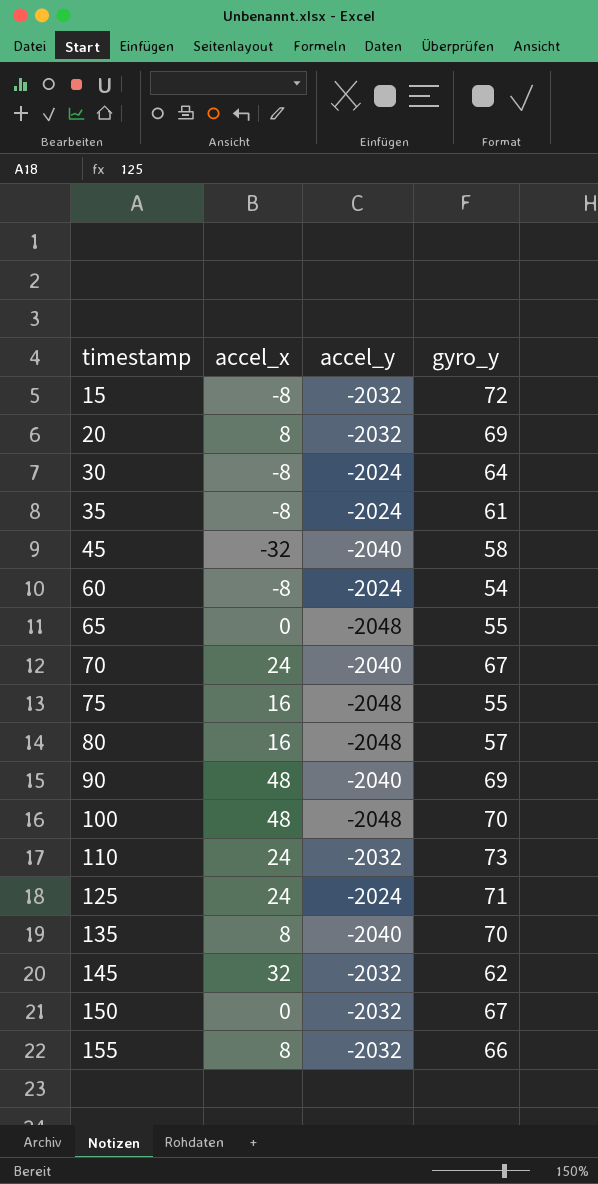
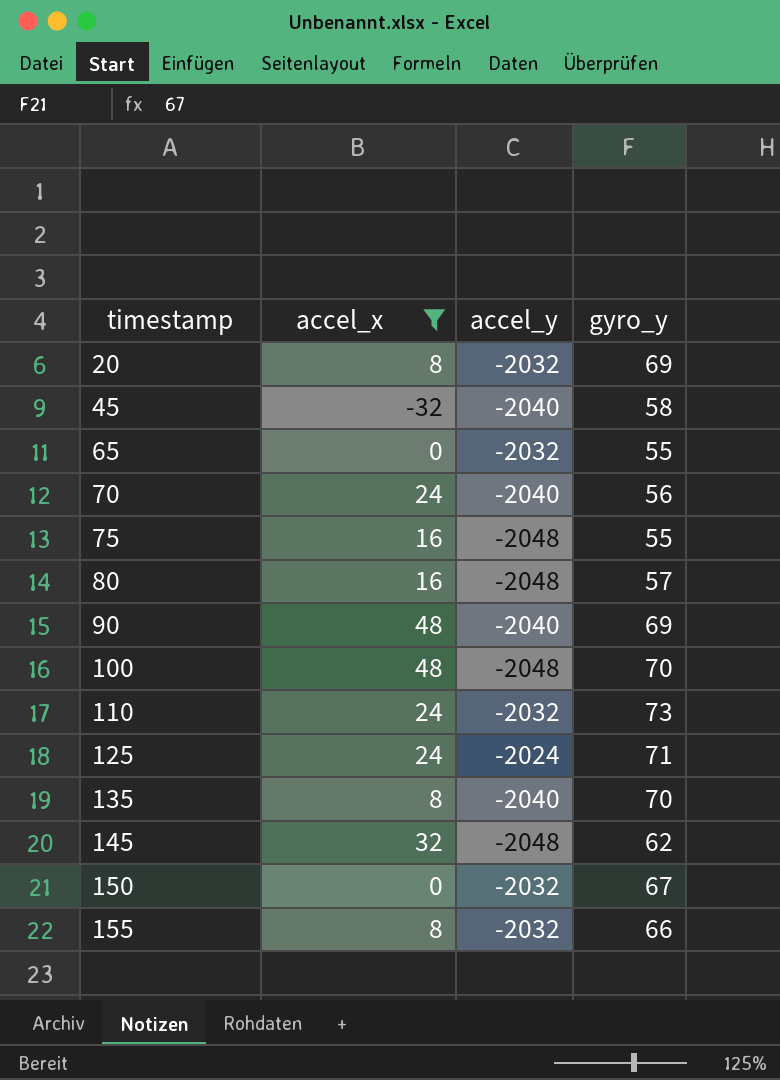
filter: none -> accel_x != -8
65 | accel_y: -2048 -> -2032
70 | gyro_y: 67 -> 56
145 | accel_y: -2032 -> -2048

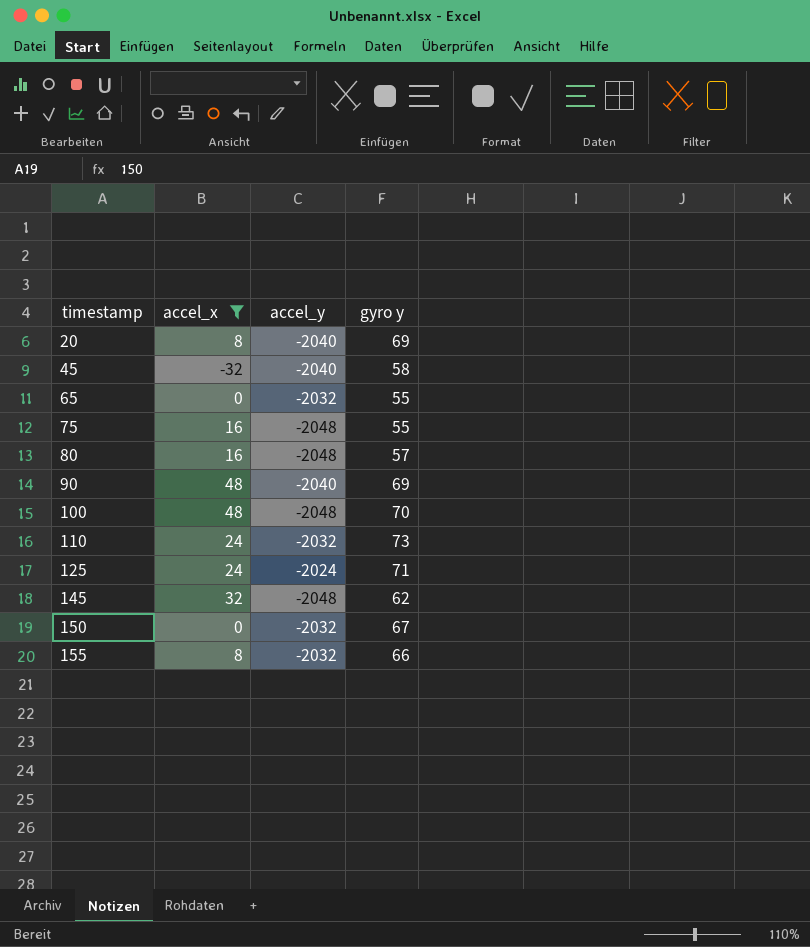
column name: gyro_y -> gyro y
row 70: 24 | -2040 | 56 -> none
row 135: 8 | -2040 | 70 -> none
20 | accel_y: -2032 -> -2040

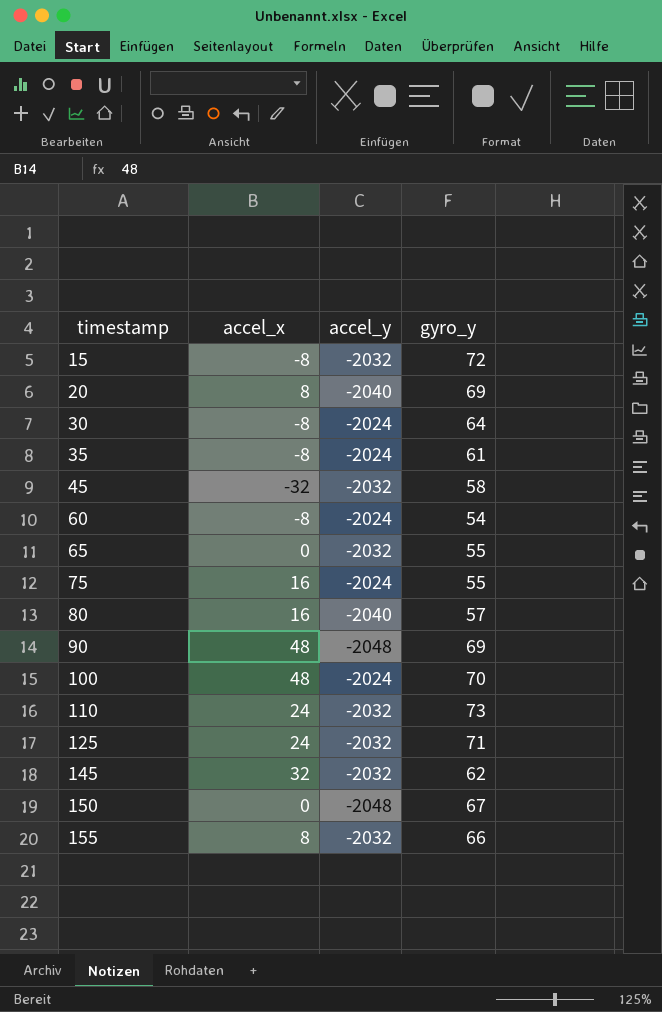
filter: accel_x != -8 -> none
column name: gyro y -> gyro_y
45 | accel_y: -2040 -> -2032
75 | accel_y: -2048 -> -2024
80 | accel_y: -2048 -> -2040
90 | accel_y: -2040 -> -2048
100 | accel_y: -2048 -> -2024
125 | accel_y: -2024 -> -2032
145 | accel_y: -2048 -> -2032
150 | accel_y: -2032 -> -2048

